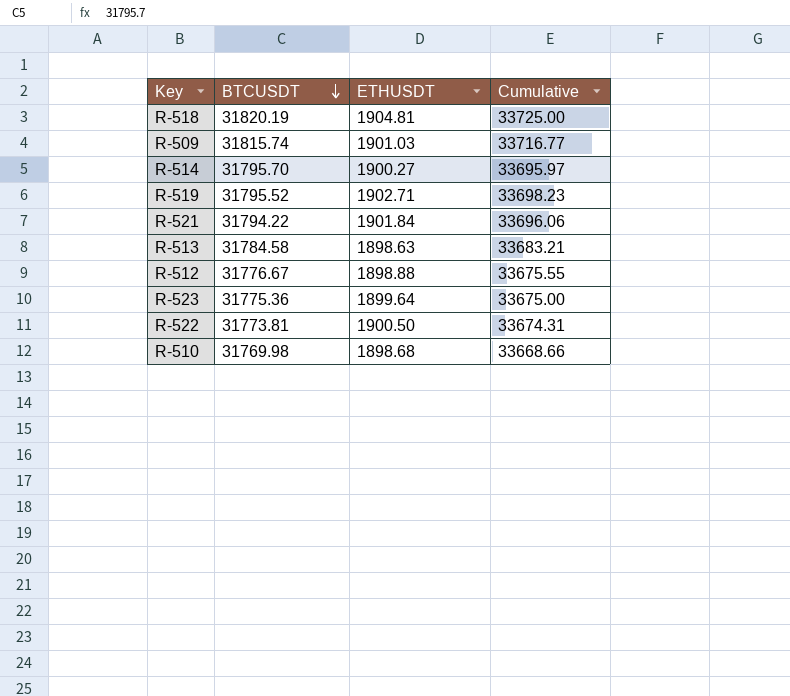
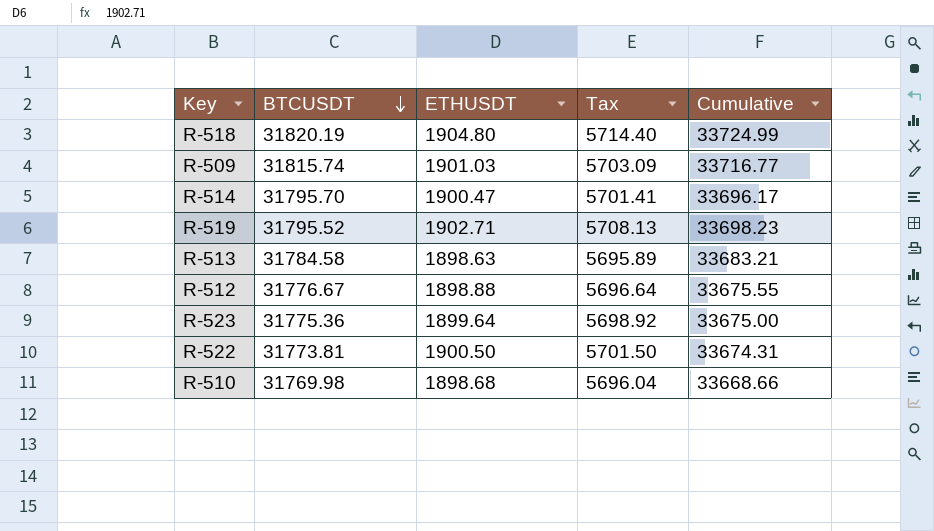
column Tax | formula: none -> [ETHUSDT] * 3
row R-521: 31794.22 | 1901.84 | 33696.06 -> none
R-518 | ETHUSDT: 1904.81 -> 1904.80
R-518 | Cumulative: 33725.00 -> 33724.99
R-514 | ETHUSDT: 1900.27 -> 1900.47
R-514 | Cumulative: 33695.97 -> 33696.17

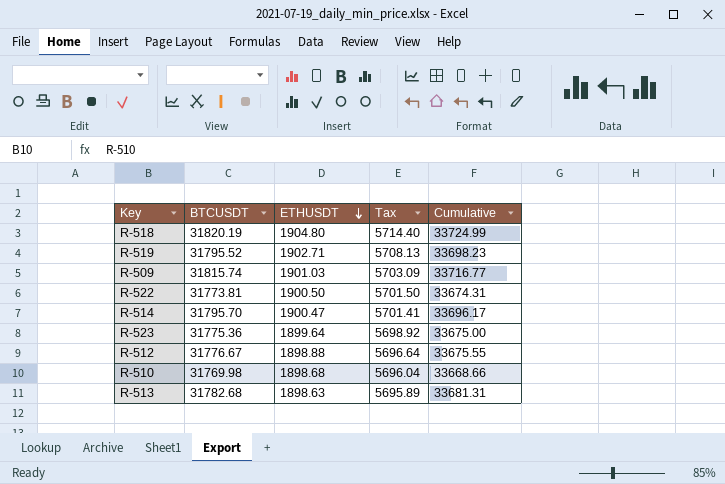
row order: BTCUSDT descending -> ETHUSDT descending
R-513 | BTCUSDT: 31784.58 -> 31782.68
R-513 | Cumulative: 33683.21 -> 33681.31

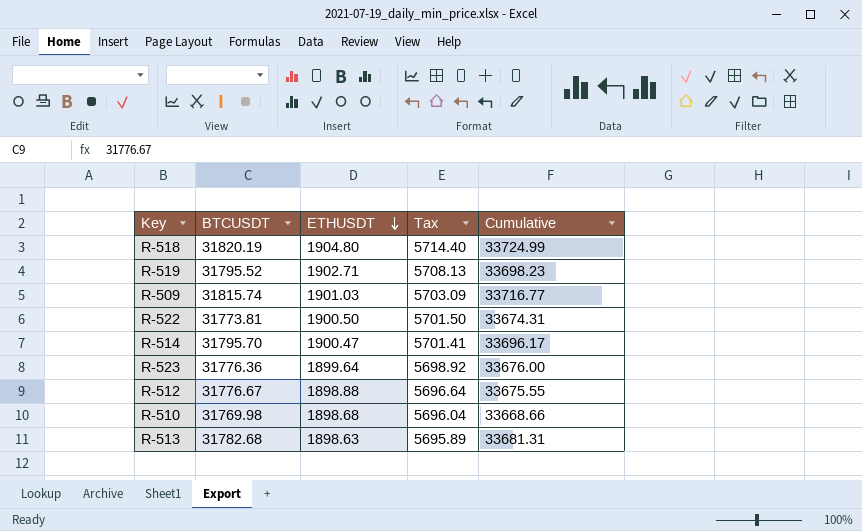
R-523 | BTCUSDT: 31775.36 -> 31776.36
R-523 | Cumulative: 33675.00 -> 33676.00

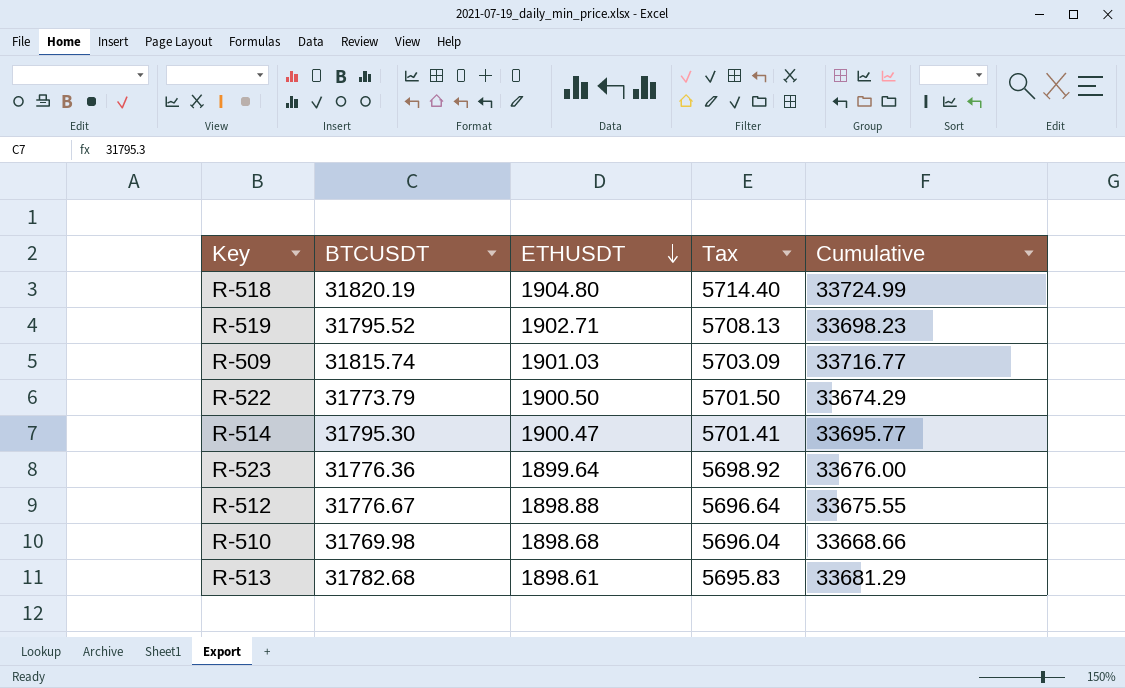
R-522 | BTCUSDT: 31773.81 -> 31773.79
R-522 | Cumulative: 33674.31 -> 33674.29
R-514 | BTCUSDT: 31795.70 -> 31795.30
R-514 | Cumulative: 33696.17 -> 33695.77
R-513 | ETHUSDT: 1898.63 -> 1898.61
R-513 | Tax: 5695.89 -> 5695.83
R-513 | Cumulative: 33681.31 -> 33681.29

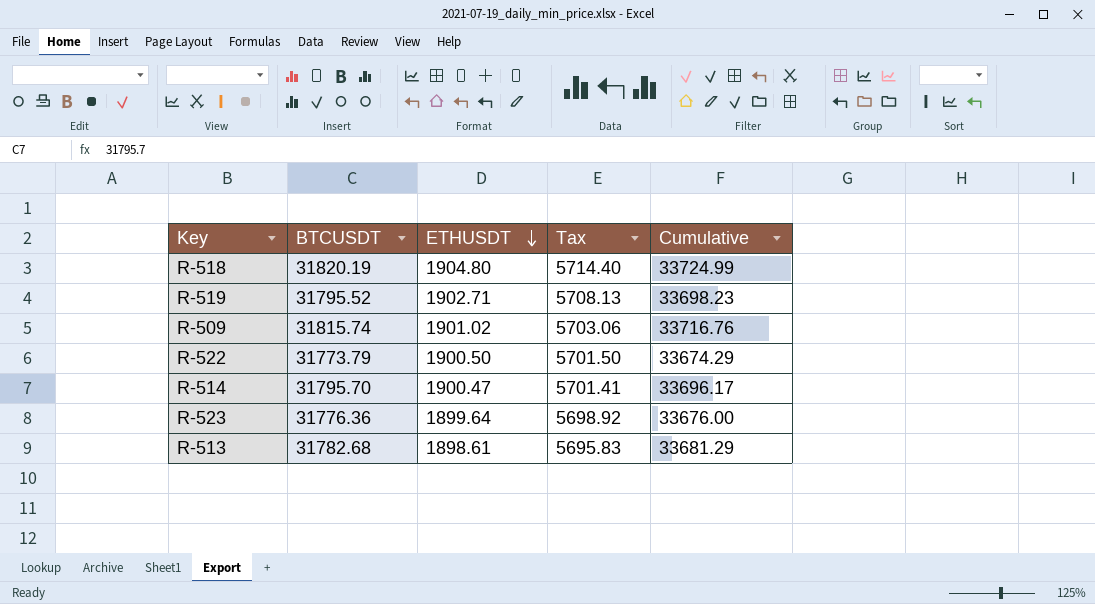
row R-512: 31776.67 | 1898.88 | 5696.64 | 33675.55 -> none
row R-510: 31769.98 | 1898.68 | 5696.04 | 33668.66 -> none
R-509 | ETHUSDT: 1901.03 -> 1901.02
R-509 | Tax: 5703.09 -> 5703.06
R-509 | Cumulative: 33716.77 -> 33716.76
R-514 | BTCUSDT: 31795.30 -> 31795.70
R-514 | Cumulative: 33695.77 -> 33696.17

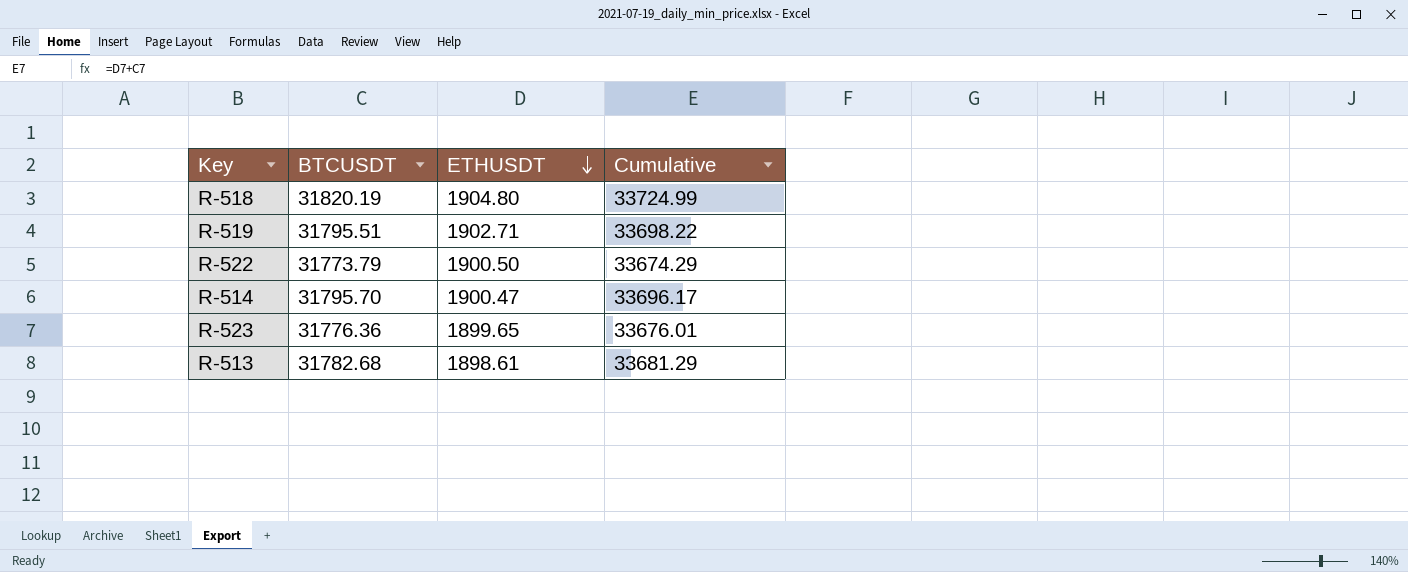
column Tax | formula: [ETHUSDT] * 3 -> none
row R-509: 31815.74 | 1901.02 | 5703.06 | 33716.76 -> none
R-519 | BTCUSDT: 31795.52 -> 31795.51
R-519 | Cumulative: 33698.23 -> 33698.22
R-523 | ETHUSDT: 1899.64 -> 1899.65
R-523 | Cumulative: 33676.00 -> 33676.01

